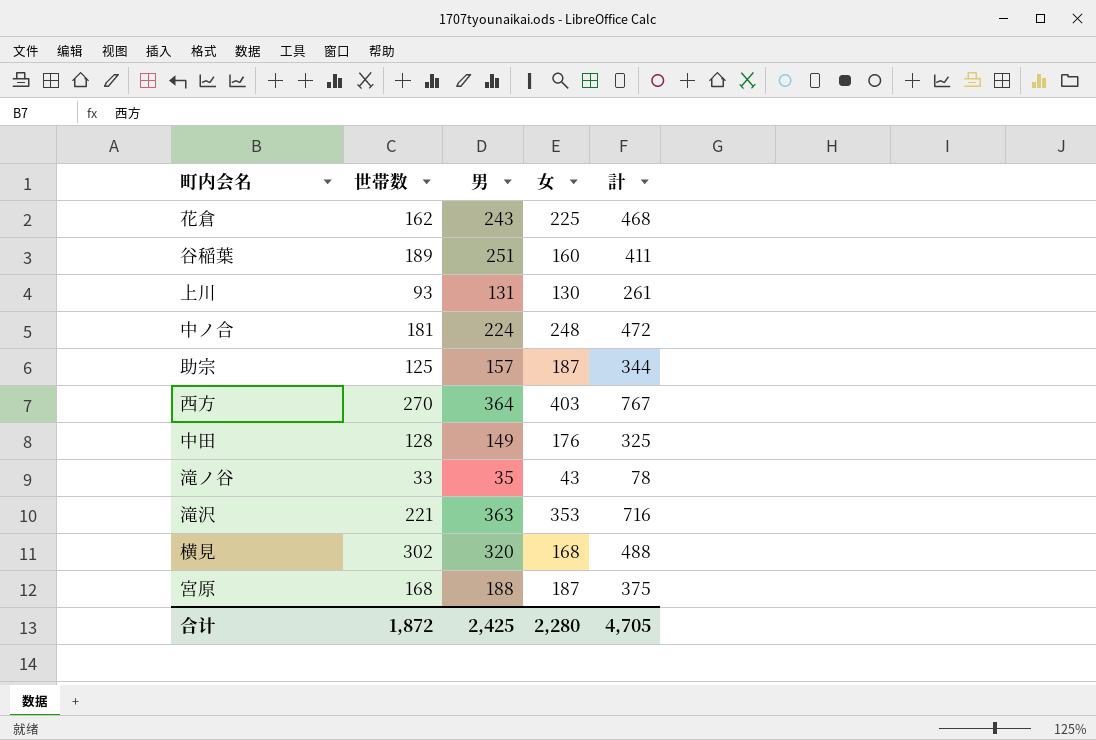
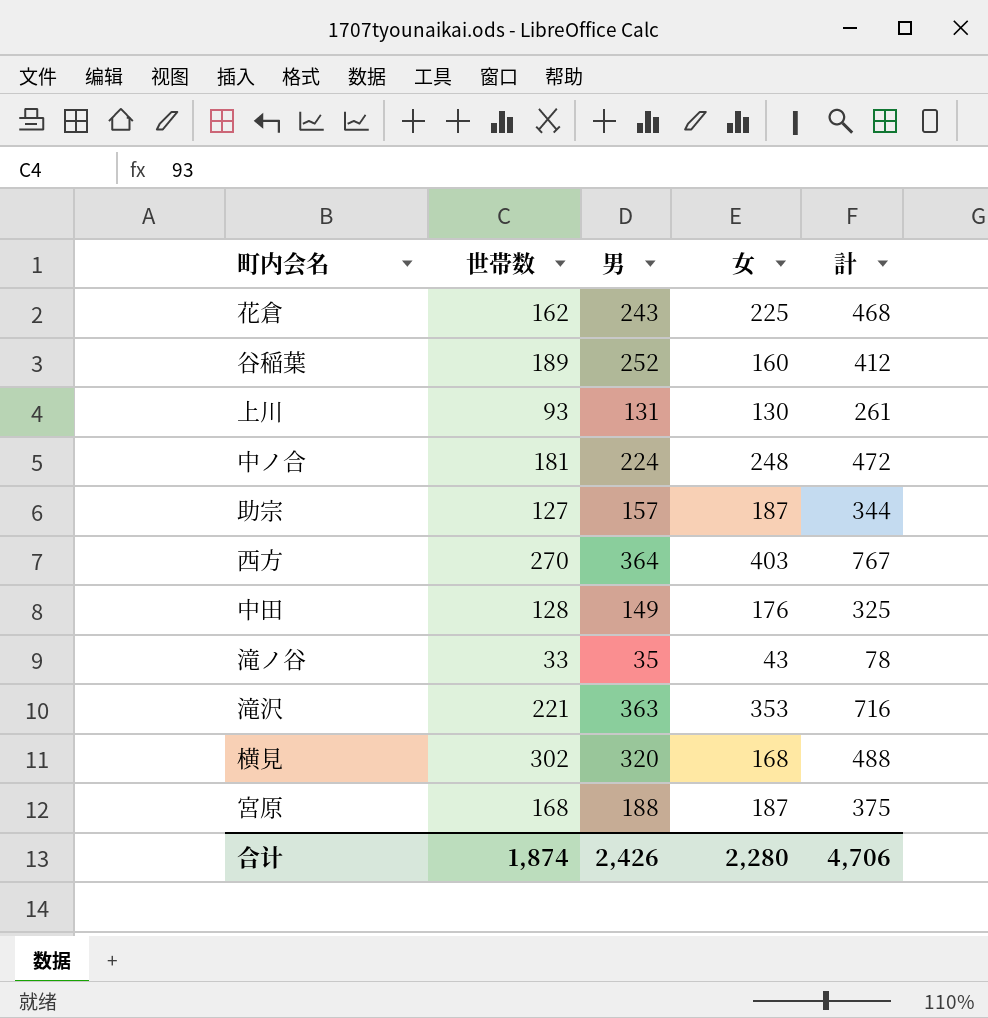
谷稲葉 | 男: 251 -> 252
谷稲葉 | 計: 411 -> 412
助宗 | 世帯数: 125 -> 127
合计 | 世帯数: 1,872 -> 1,874
合计 | 男: 2,425 -> 2,426
合计 | 計: 4,705 -> 4,706

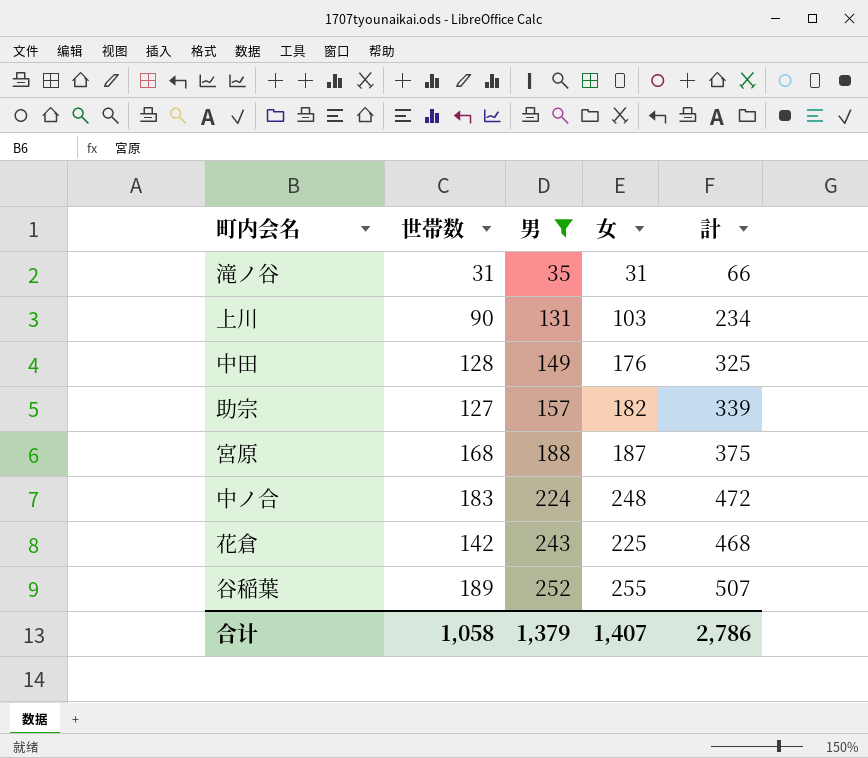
filter: none -> 男 <= 252
row order: none -> 男 ascending
滝ノ谷 | 世帯数: 33 -> 31
滝ノ谷 | 女: 43 -> 31
滝ノ谷 | 計: 78 -> 66
上川 | 世帯数: 93 -> 90
上川 | 女: 130 -> 103
上川 | 計: 261 -> 234
助宗 | 女: 187 -> 182
助宗 | 計: 344 -> 339
中ノ合 | 世帯数: 181 -> 183
花倉 | 世帯数: 162 -> 142
谷稲葉 | 女: 160 -> 255
谷稲葉 | 計: 412 -> 507
合计 | 世帯数: 1,874 -> 1,058
合计 | 男: 2,426 -> 1,379
合计 | 女: 2,280 -> 1,407
合计 | 計: 4,706 -> 2,786

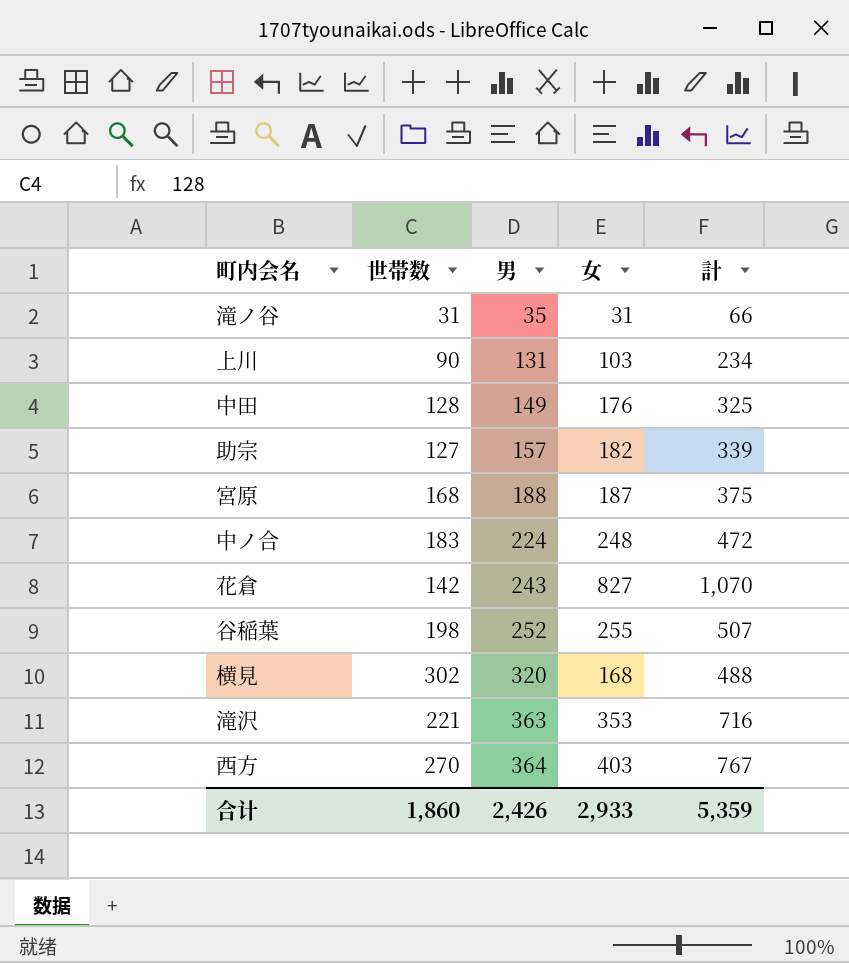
filter: 男 <= 252 -> none
花倉 | 女: 225 -> 827
花倉 | 計: 468 -> 1,070
谷稲葉 | 世帯数: 189 -> 198
合计 | 世帯数: 1,058 -> 1,860
合计 | 男: 1,379 -> 2,426
合计 | 女: 1,407 -> 2,933
合计 | 計: 2,786 -> 5,359

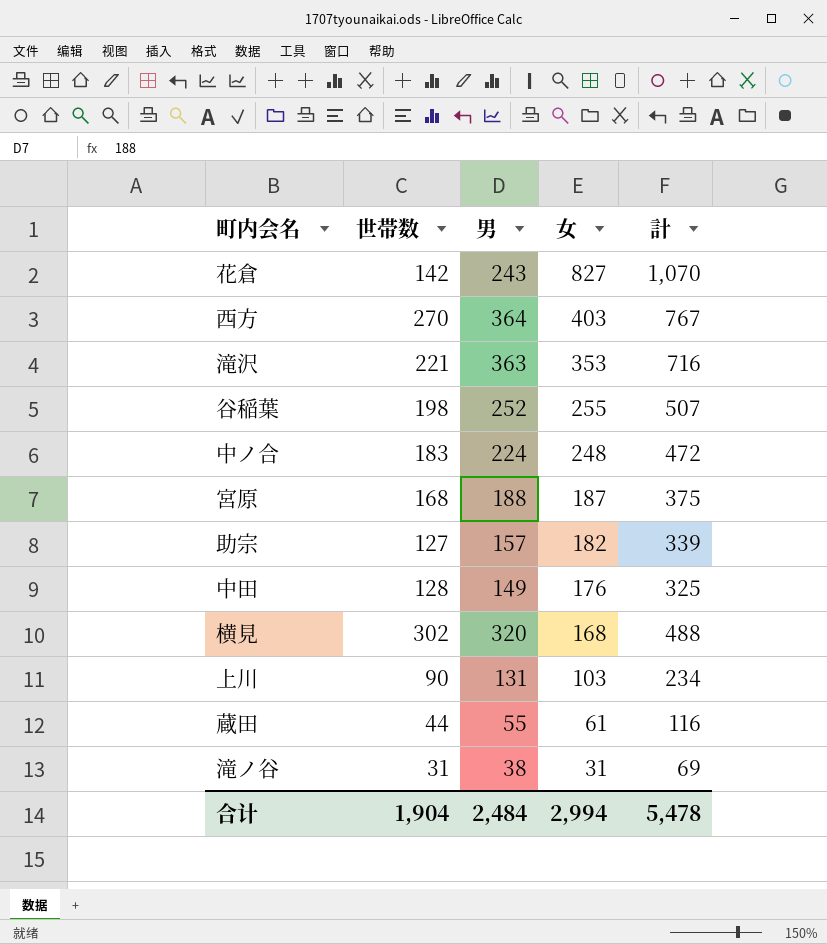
row order: 男 ascending -> 女 descending
row 蔵田: none -> 44 | 55 | 61 | 116
滝ノ谷 | 男: 35 -> 38
滝ノ谷 | 計: 66 -> 69
合计 | 世帯数: 1,860 -> 1,904
合计 | 男: 2,426 -> 2,484
合计 | 女: 2,933 -> 2,994
合计 | 計: 5,359 -> 5,478

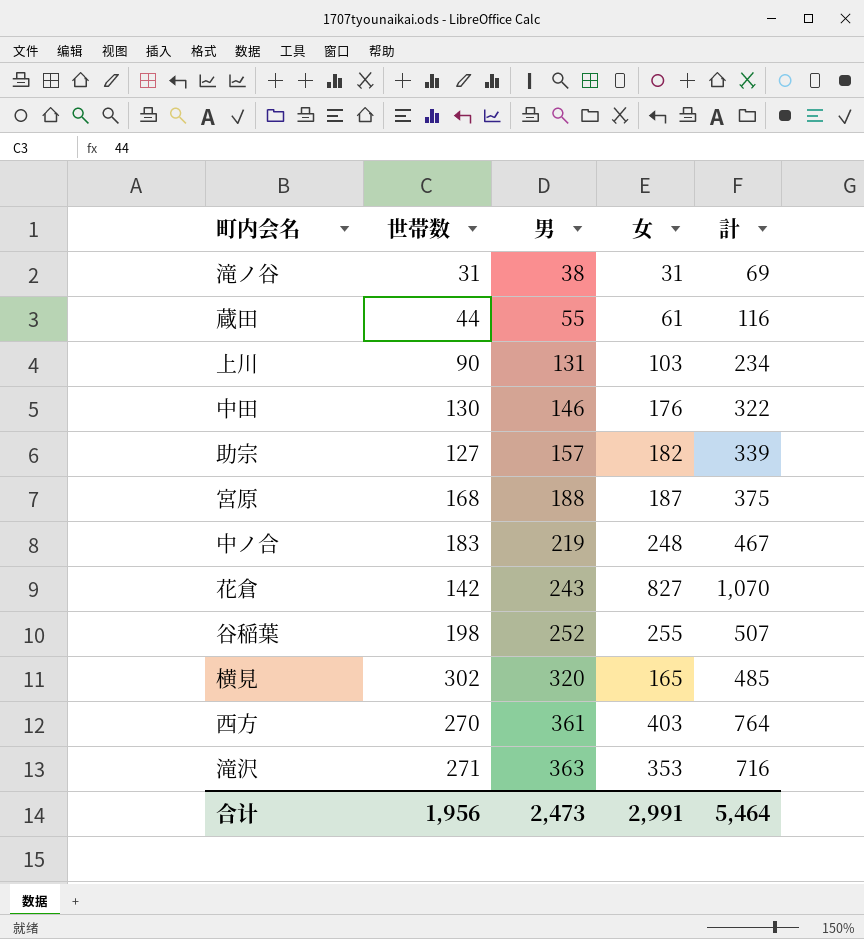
row order: 女 descending -> 男 ascending
中田 | 世帯数: 128 -> 130
中田 | 男: 149 -> 146
中田 | 計: 325 -> 322
中ノ合 | 男: 224 -> 219
中ノ合 | 計: 472 -> 467
横見 | 女: 168 -> 165
横見 | 計: 488 -> 485
西方 | 男: 364 -> 361
西方 | 計: 767 -> 764
滝沢 | 世帯数: 221 -> 271
合计 | 世帯数: 1,904 -> 1,956
合计 | 男: 2,484 -> 2,473
合计 | 女: 2,994 -> 2,991
合计 | 計: 5,478 -> 5,464

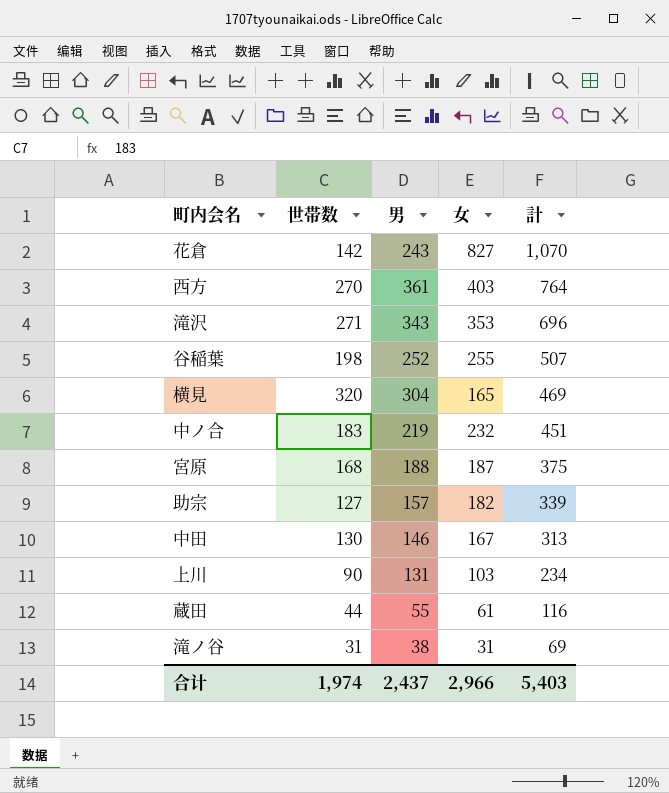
row order: 男 ascending -> 計 descending
滝沢 | 男: 363 -> 343
滝沢 | 計: 716 -> 696
横見 | 世帯数: 302 -> 320
横見 | 男: 320 -> 304
横見 | 計: 485 -> 469
中ノ合 | 女: 248 -> 232
中ノ合 | 計: 467 -> 451
中田 | 女: 176 -> 167
中田 | 計: 322 -> 313
合计 | 世帯数: 1,956 -> 1,974
合计 | 男: 2,473 -> 2,437
合计 | 女: 2,991 -> 2,966
合计 | 計: 5,464 -> 5,403

